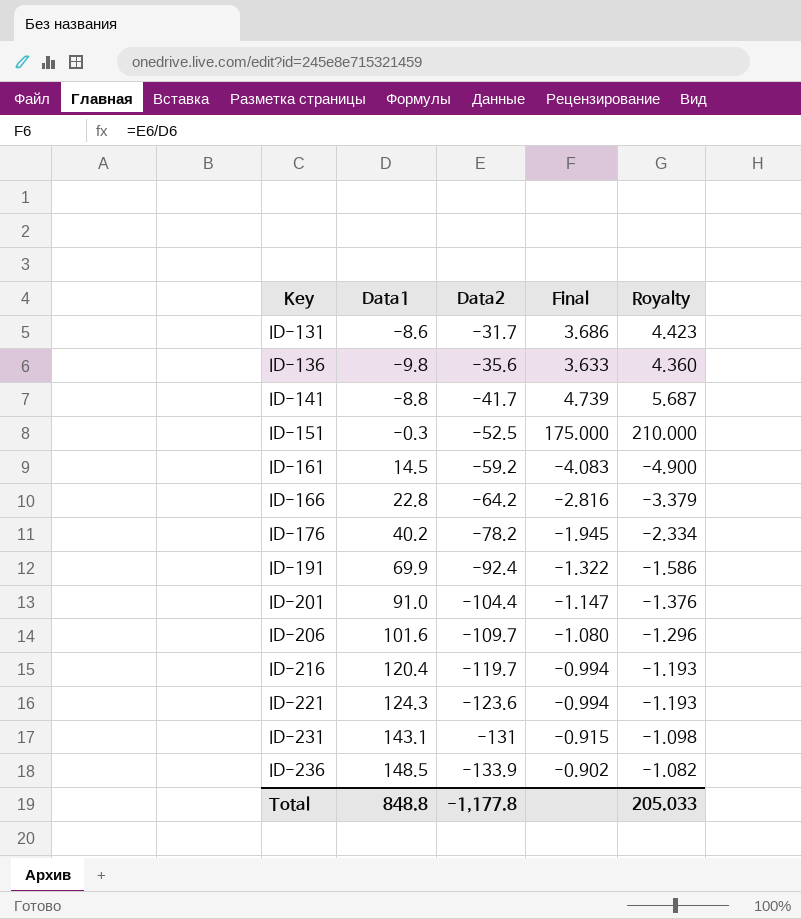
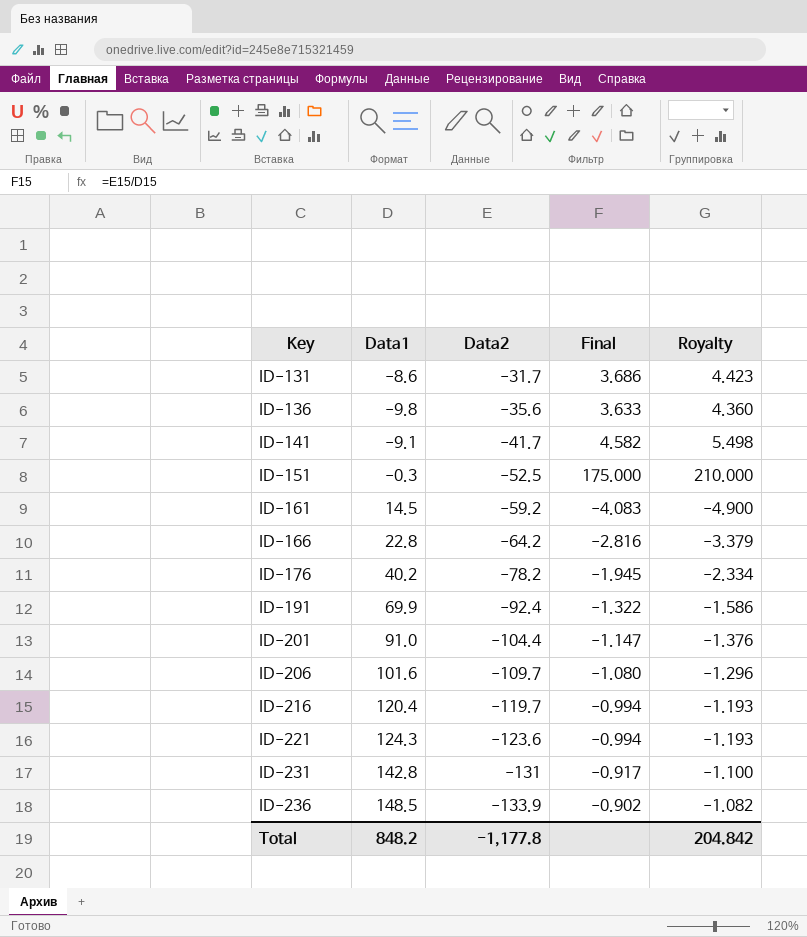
ID-141 | Data1: -8.8 -> -9.1
ID-141 | Final: 4.739 -> 4.582
ID-141 | Royalty: 5.687 -> 5.498
ID-231 | Data1: 143.1 -> 142.8
ID-231 | Final: -0.915 -> -0.917
ID-231 | Royalty: -1.098 -> -1.100
Total | Data1: 848.8 -> 848.2
Total | Royalty: 205.033 -> 204.842

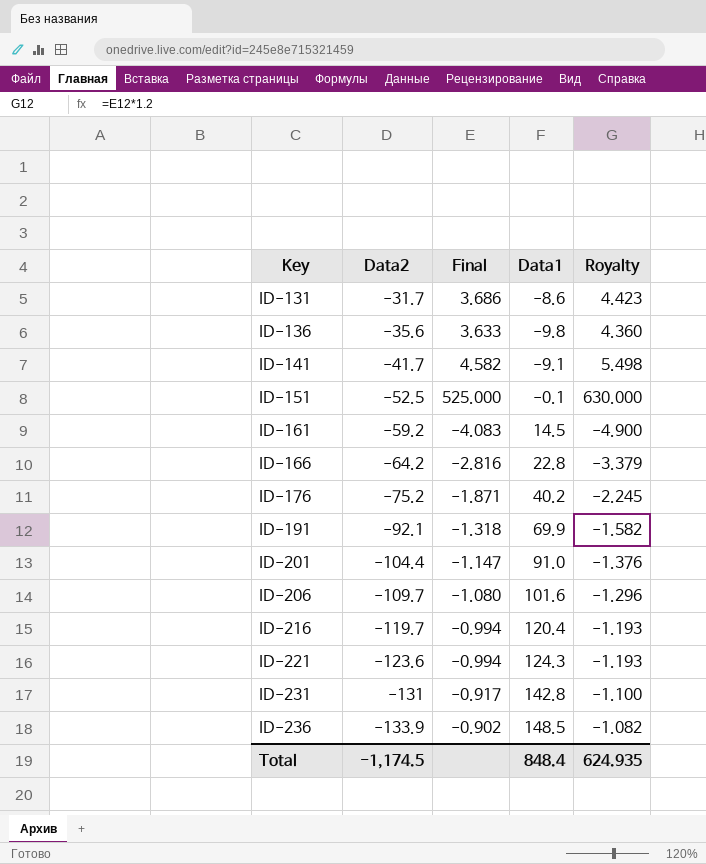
column Data1 | position: 2 -> 4
ID-151 | Final: 175.000 -> 525.000
ID-151 | Data1: -0.3 -> -0.1
ID-151 | Royalty: 210.000 -> 630.000
ID-176 | Data2: -78.2 -> -75.2
ID-176 | Final: -1.945 -> -1.871
ID-176 | Royalty: -2.334 -> -2.245
ID-191 | Data2: -92.4 -> -92.1
ID-191 | Final: -1.322 -> -1.318
ID-191 | Royalty: -1.586 -> -1.582
Total | Data2: -1,177.8 -> -1,174.5
Total | Data1: 848.2 -> 848.4
Total | Royalty: 204.842 -> 624.935

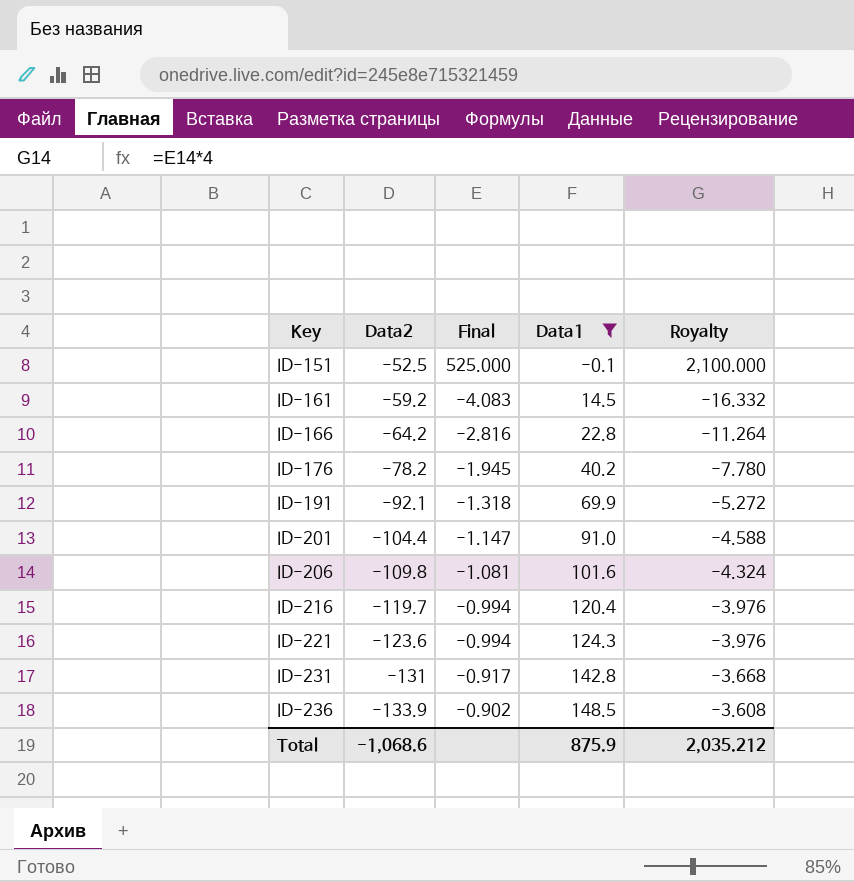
filter: none -> Data1 >= -0.1
column Royalty | formula: [Final] * 1.2 -> [Final] * 4
ID-176 | Data2: -75.2 -> -78.2
ID-176 | Final: -1.871 -> -1.945
ID-206 | Data2: -109.7 -> -109.8
ID-206 | Final: -1.080 -> -1.081
Total | Data2: -1,174.5 -> -1,068.6
Total | Data1: 848.4 -> 875.9
Total | Royalty: 624.935 -> 2,035.212

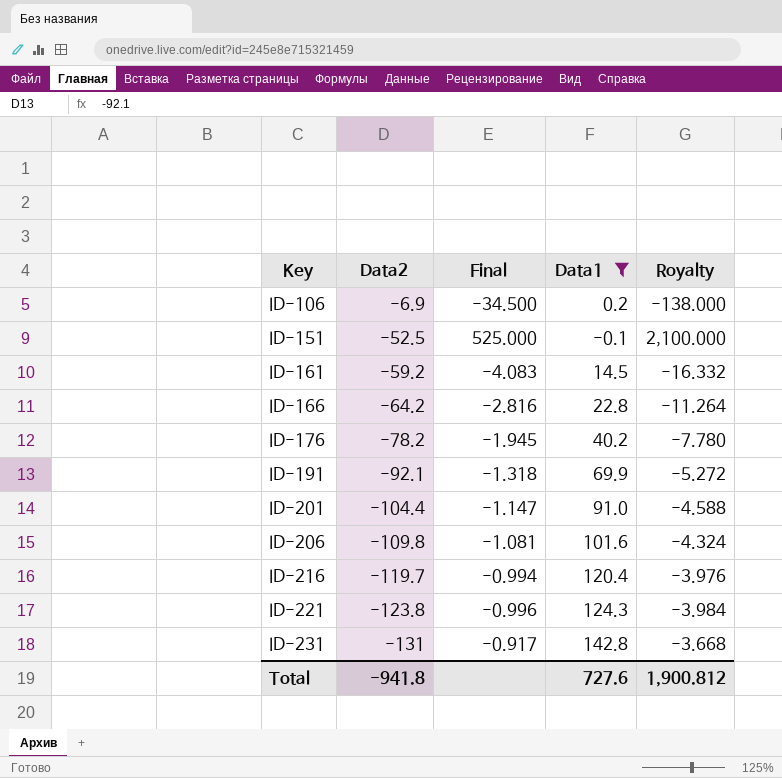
row ID-236: -133.9 | -0.902 | 148.5 | -3.608 -> none
row ID-106: none -> -6.9 | -34.500 | 0.2 | -138.000
ID-221 | Data2: -123.6 -> -123.8
ID-221 | Final: -0.994 -> -0.996
ID-221 | Royalty: -3.976 -> -3.984
Total | Data2: -1,068.6 -> -941.8
Total | Data1: 875.9 -> 727.6
Total | Royalty: 2,035.212 -> 1,900.812

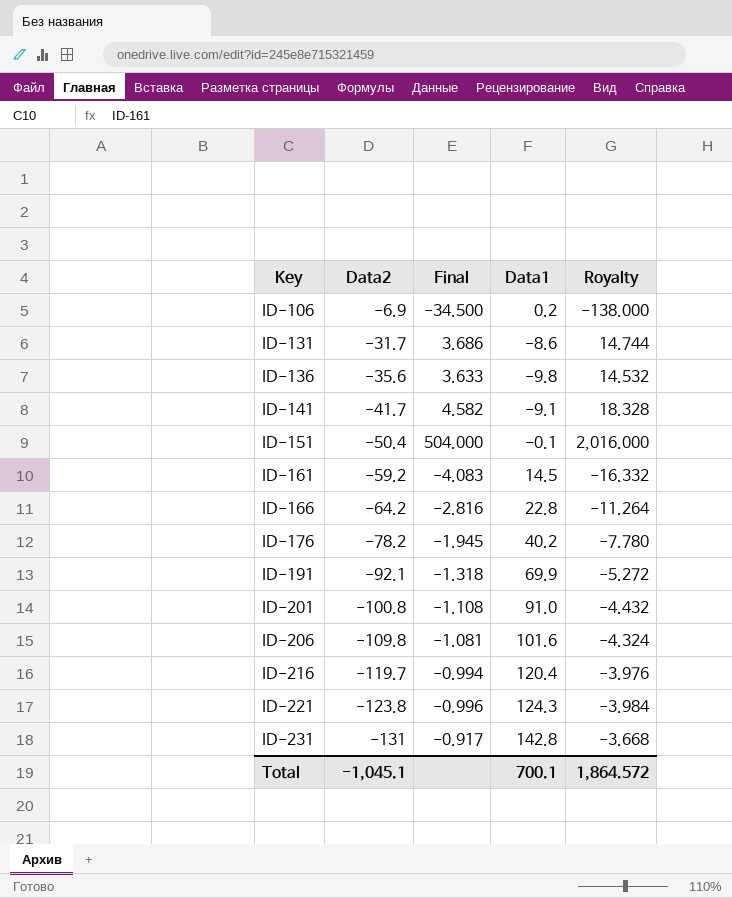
filter: Data1 >= -0.1 -> none
ID-151 | Data2: -52.5 -> -50.4
ID-151 | Final: 525.000 -> 504.000
ID-151 | Royalty: 2,100.000 -> 2,016.000
ID-201 | Data2: -104.4 -> -100.8
ID-201 | Final: -1.147 -> -1.108
ID-201 | Royalty: -4.588 -> -4.432
Total | Data2: -941.8 -> -1,045.1
Total | Data1: 727.6 -> 700.1
Total | Royalty: 1,900.812 -> 1,864.572

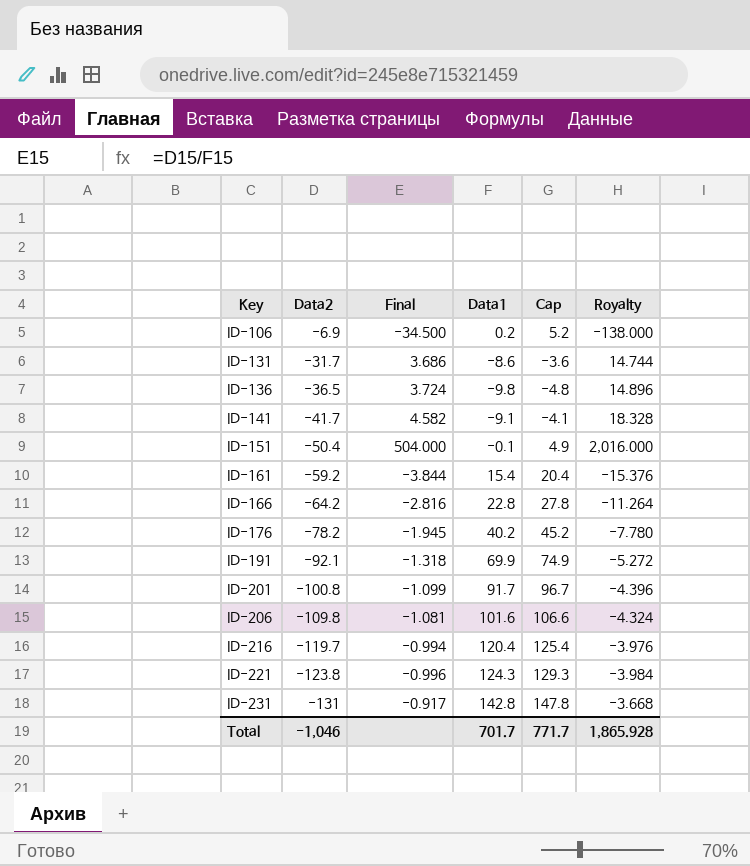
column Cap | formula: none -> [Data1] + 5
ID-136 | Data2: -35.6 -> -36.5
ID-136 | Final: 3.633 -> 3.724
ID-136 | Royalty: 14.532 -> 14.896
ID-161 | Final: -4.083 -> -3.844
ID-161 | Data1: 14.5 -> 15.4
ID-161 | Royalty: -16.332 -> -15.376
ID-201 | Final: -1.108 -> -1.099
ID-201 | Data1: 91.0 -> 91.7
ID-201 | Royalty: -4.432 -> -4.396
Total | Data2: -1,045.1 -> -1,046
Total | Data1: 700.1 -> 701.7
Total | Royalty: 1,864.572 -> 1,865.928

